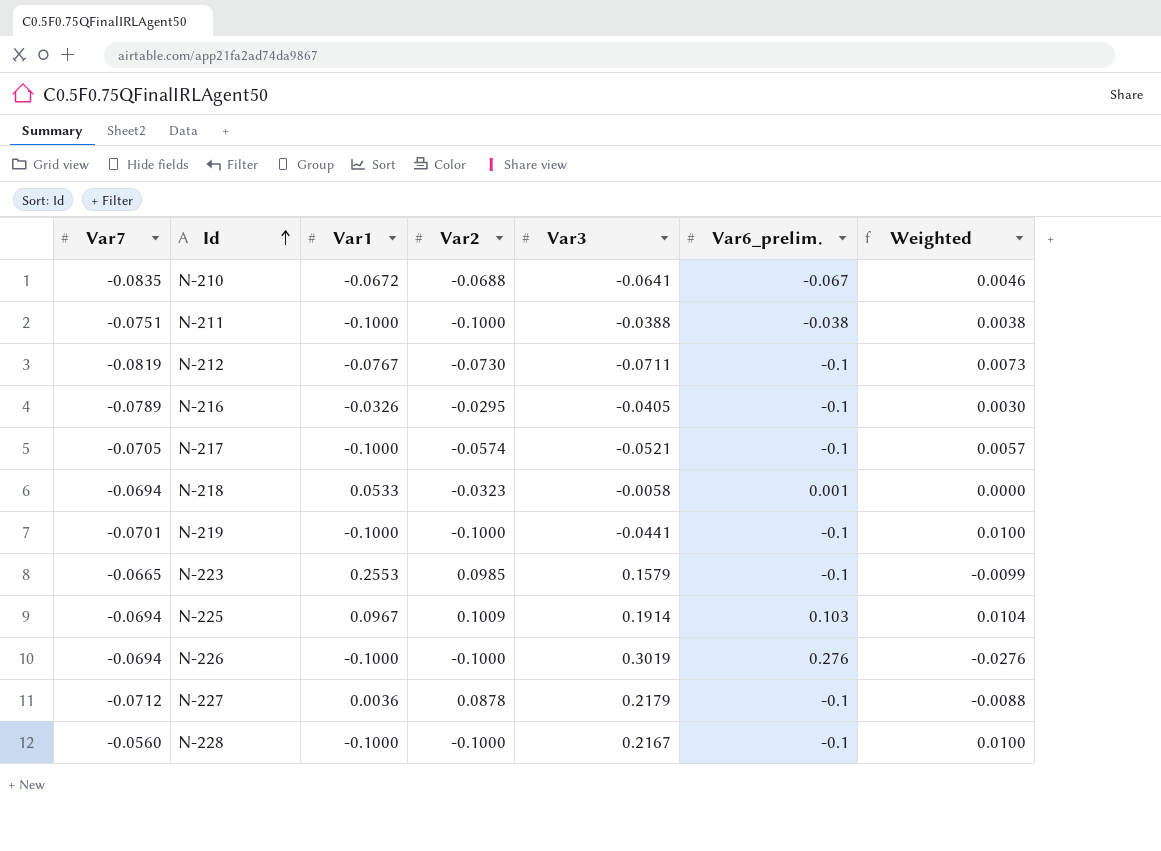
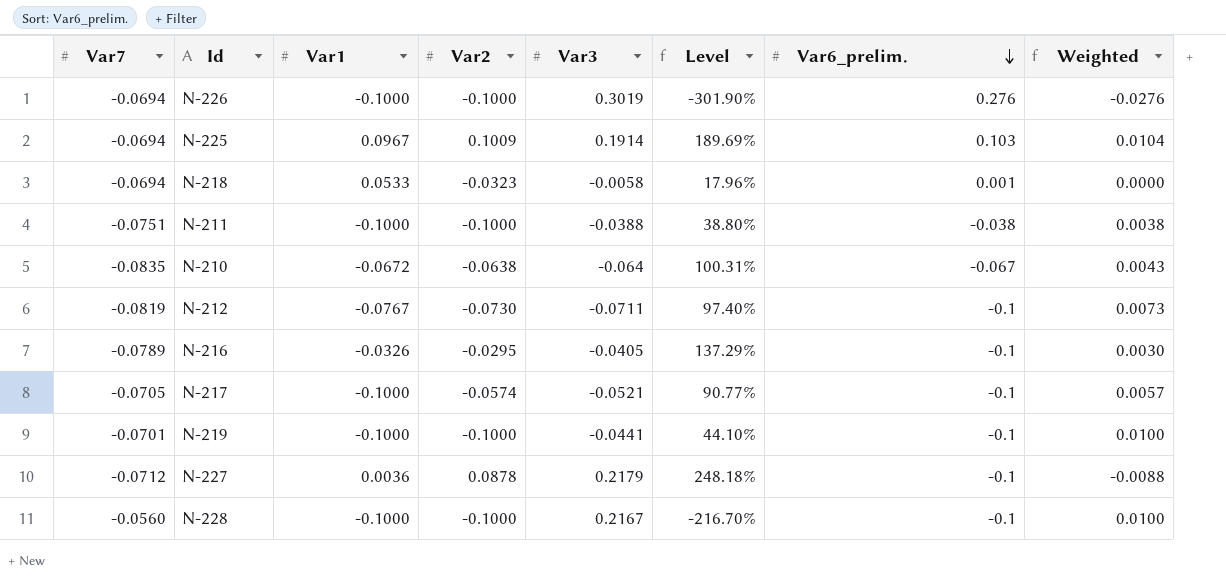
row order: Id ascending -> Var6_prelim. descending
column Level | formula: none -> [Var3] / [Var2]
row N-223: -0.0665 | 0.2553 | 0.0985 | 0.1579 | -0.1 | -0.0099 -> none
N-210 | Var2: -0.0688 -> -0.0638
N-210 | Var3: -0.0641 -> -0.064
N-210 | Weighted: 0.0046 -> 0.0043

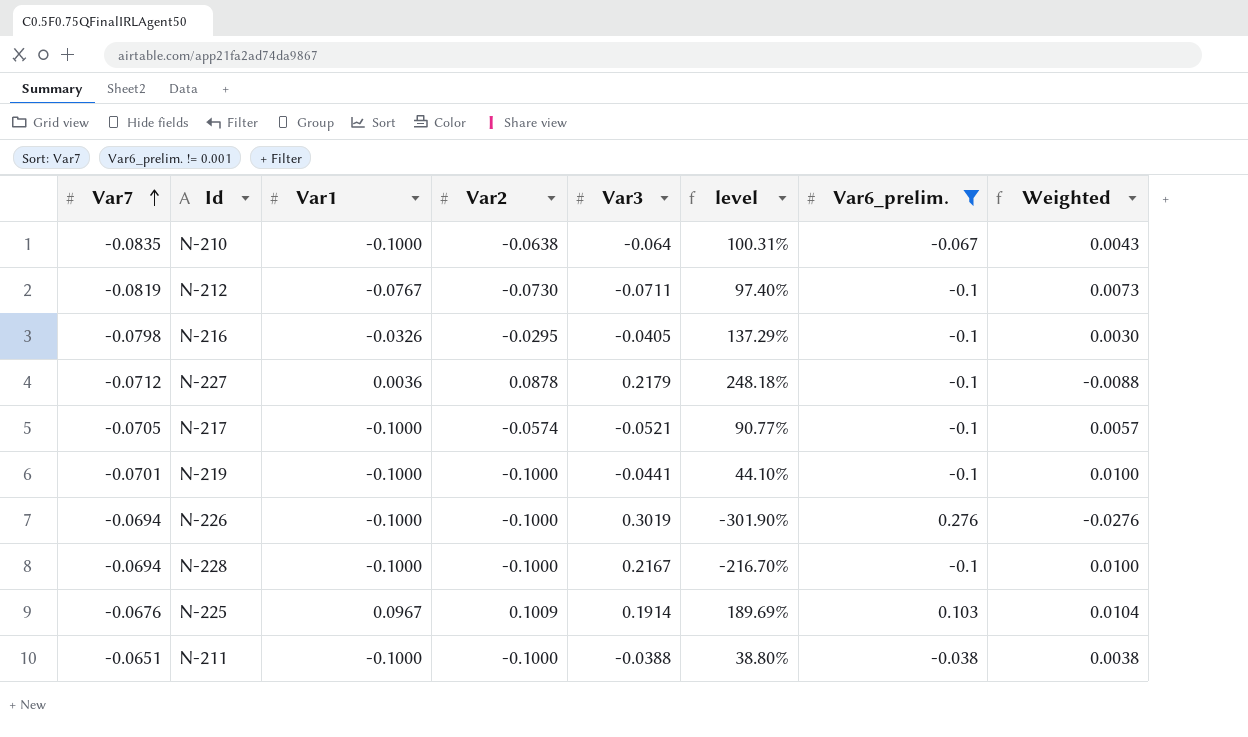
filter: none -> Var6_prelim. != 0.001
row order: Var6_prelim. descending -> Var7 ascending
column name: Level -> level
N-210 | Var1: -0.0672 -> -0.1000
N-216 | Var7: -0.0789 -> -0.0798
N-228 | Var7: -0.0560 -> -0.0694
N-225 | Var7: -0.0694 -> -0.0676
N-211 | Var7: -0.0751 -> -0.0651

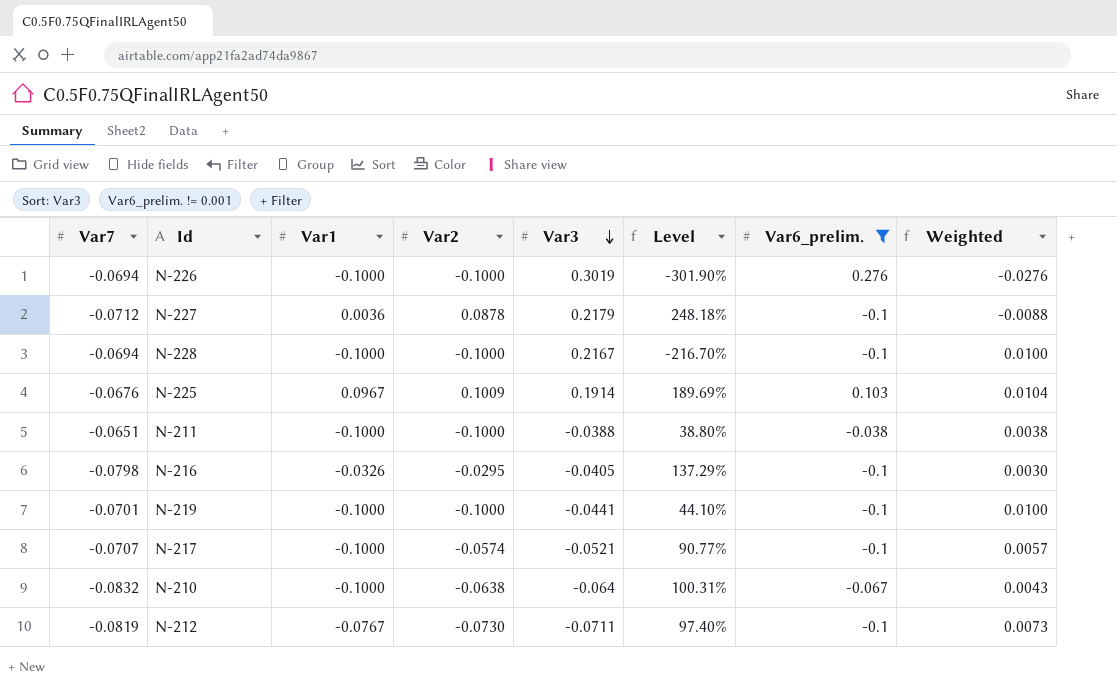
row order: Var7 ascending -> Var3 descending
column name: level -> Level
N-217 | Var7: -0.0705 -> -0.0707
N-210 | Var7: -0.0835 -> -0.0832

